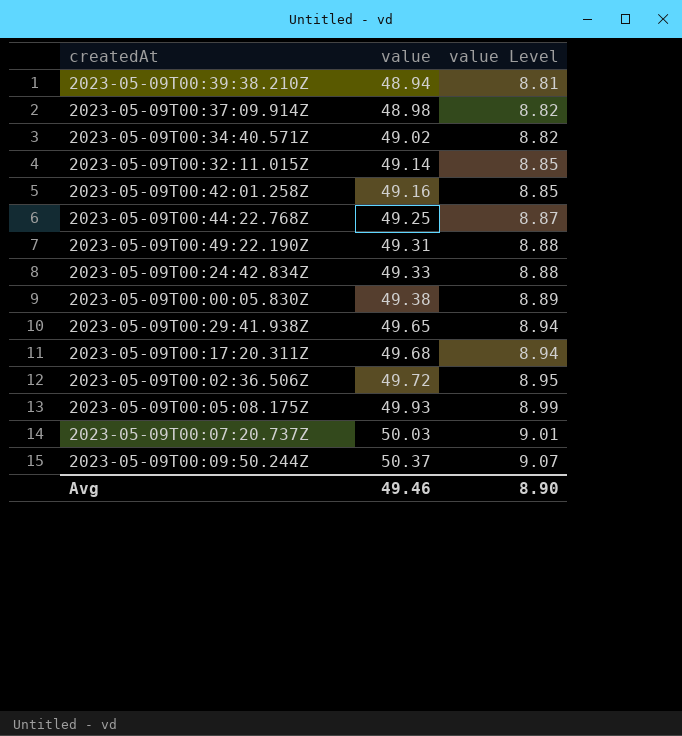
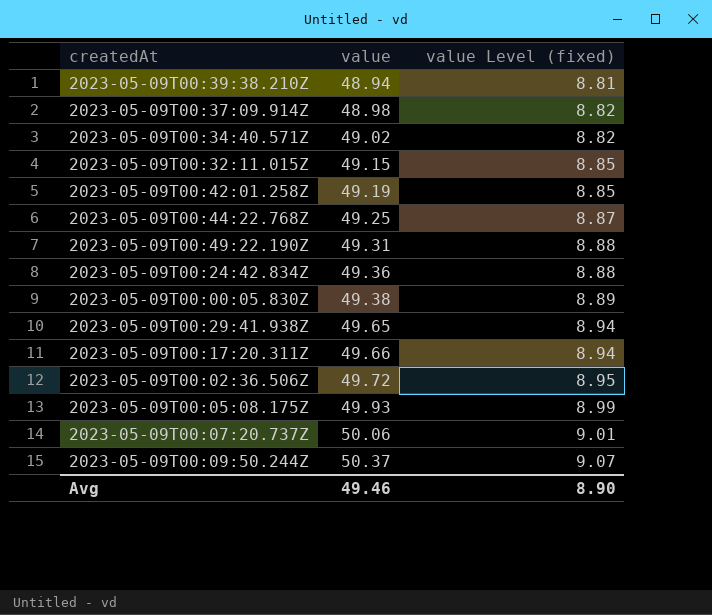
column name: value Level -> value Level (fixed)
2023-05-09T00:32:11.015Z | value: 49.14 -> 49.15
2023-05-09T00:42:01.258Z | value: 49.16 -> 49.19
2023-05-09T00:24:42.834Z | value: 49.33 -> 49.36
2023-05-09T00:17:20.311Z | value: 49.68 -> 49.66
2023-05-09T00:07:20.737Z | value: 50.03 -> 50.06

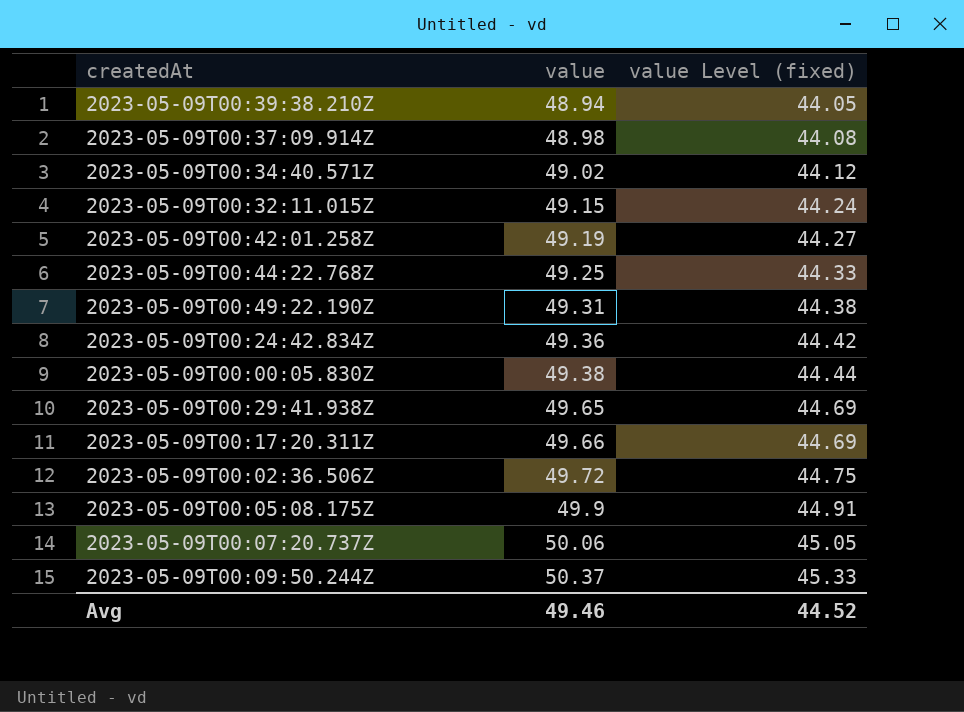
column value Level (fixed) | formula: [value] * 0.18 -> [value] * 0.9
2023-05-09T00:05:08.175Z | value: 49.93 -> 49.9
Avg | value Level (fixed): 8.90 -> 44.52

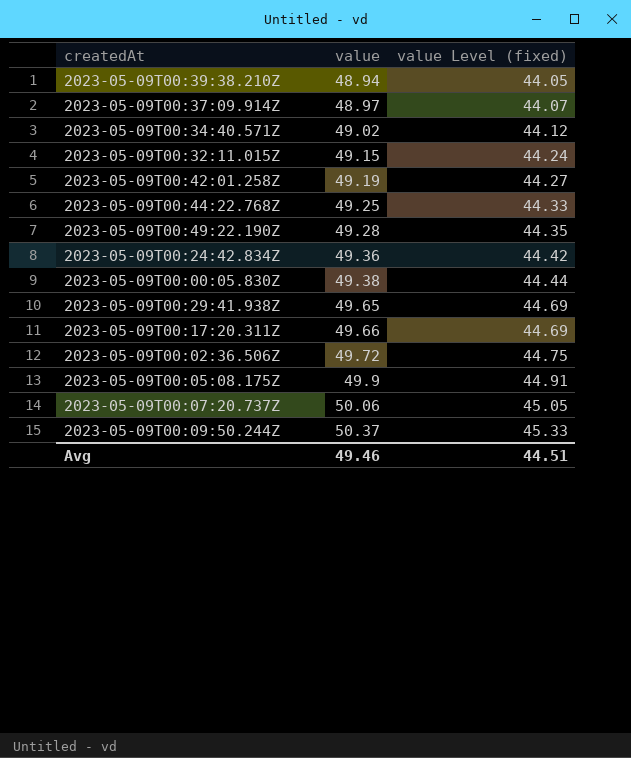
2023-05-09T00:37:09.914Z | value: 48.98 -> 48.97
2023-05-09T00:37:09.914Z | value Level (fixed): 44.08 -> 44.07
2023-05-09T00:49:22.190Z | value: 49.31 -> 49.28
2023-05-09T00:49:22.190Z | value Level (fixed): 44.38 -> 44.35
Avg | value Level (fixed): 44.52 -> 44.51

